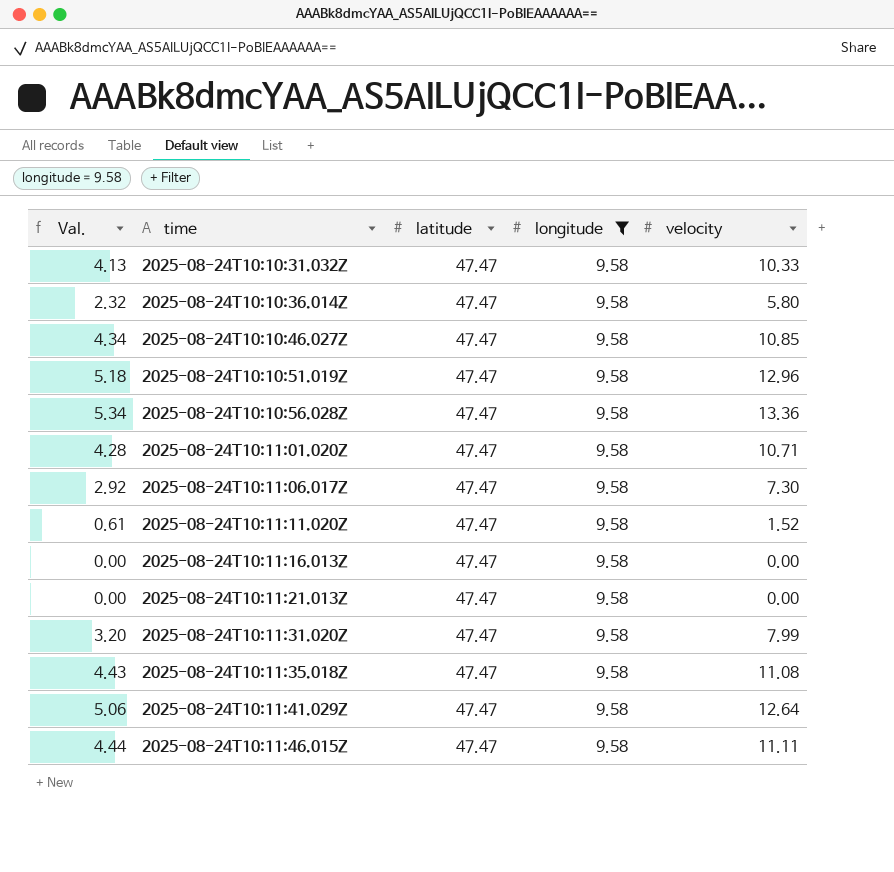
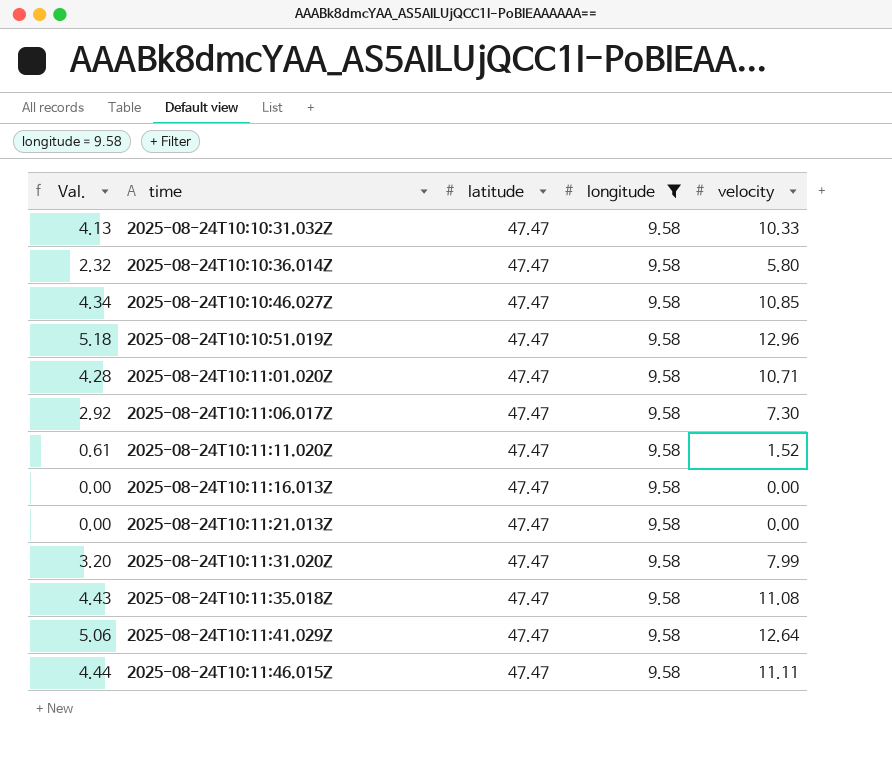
row 2025-08-24T10:10:56.028Z: 5.34 | 47.47 | 9.58 | 13.36 -> none

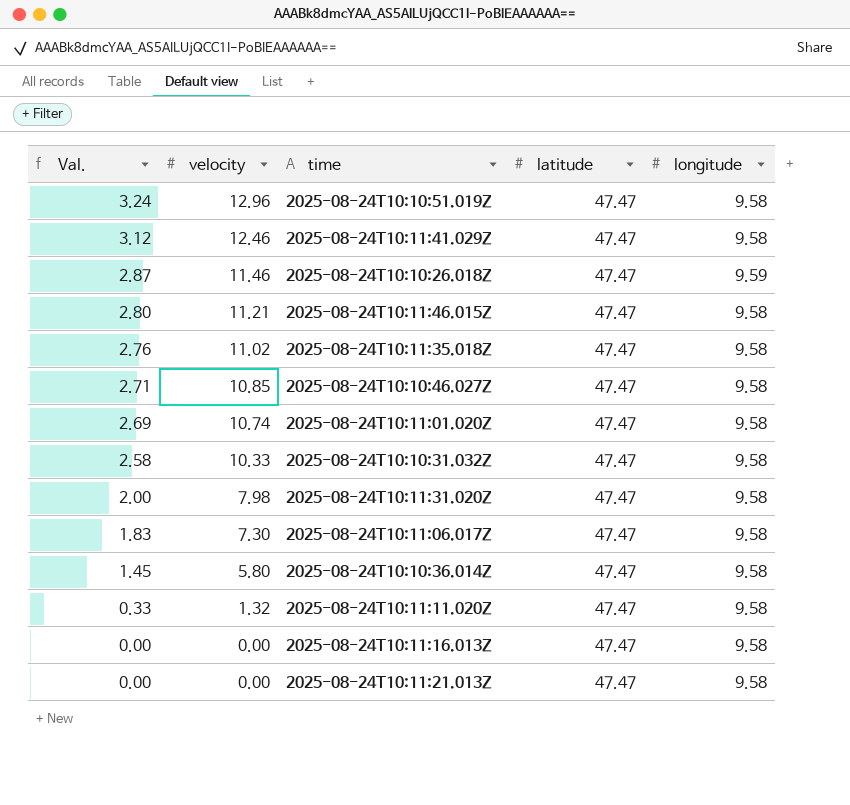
filter: longitude = 9.58 -> none
row order: time ascending -> Val. descending
column Val. | formula: [velocity] * 0.4 -> [velocity] * 0.25
column velocity | position: 5 -> 2
2025-08-24T10:11:41.029Z | velocity: 12.64 -> 12.46
2025-08-24T10:11:46.015Z | velocity: 11.11 -> 11.21
2025-08-24T10:11:35.018Z | velocity: 11.08 -> 11.02
2025-08-24T10:11:01.020Z | velocity: 10.71 -> 10.74
2025-08-24T10:11:31.020Z | velocity: 7.99 -> 7.98
2025-08-24T10:11:11.020Z | velocity: 1.52 -> 1.32

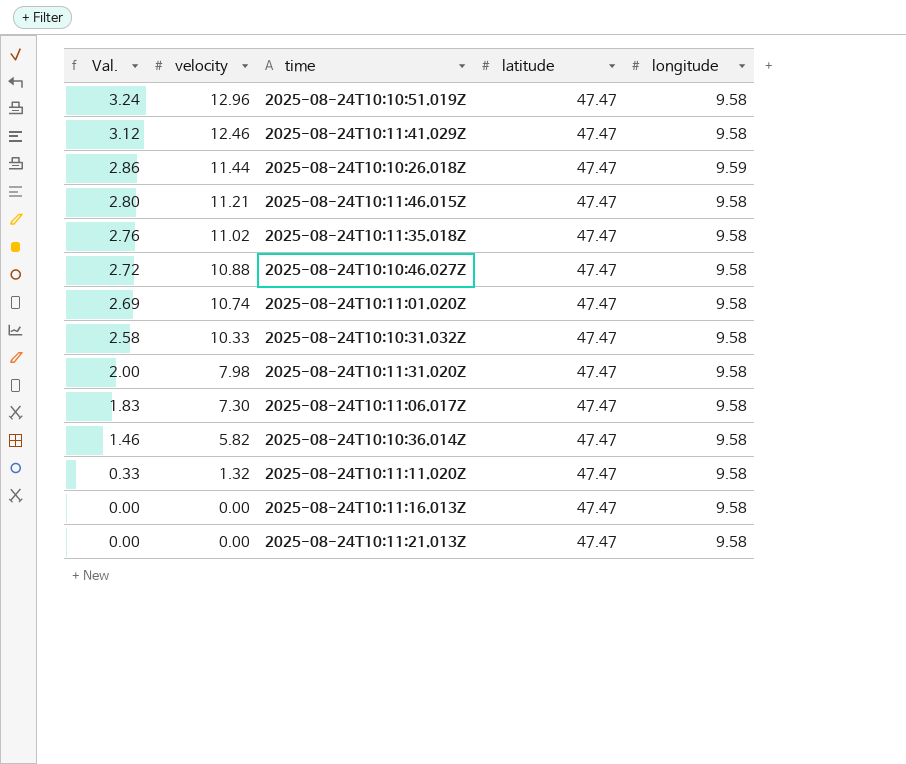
2025-08-24T10:10:26.018Z | Val.: 2.87 -> 2.86
2025-08-24T10:10:26.018Z | velocity: 11.46 -> 11.44
2025-08-24T10:10:46.027Z | Val.: 2.71 -> 2.72
2025-08-24T10:10:46.027Z | velocity: 10.85 -> 10.88
2025-08-24T10:10:36.014Z | Val.: 1.45 -> 1.46
2025-08-24T10:10:36.014Z | velocity: 5.80 -> 5.82

